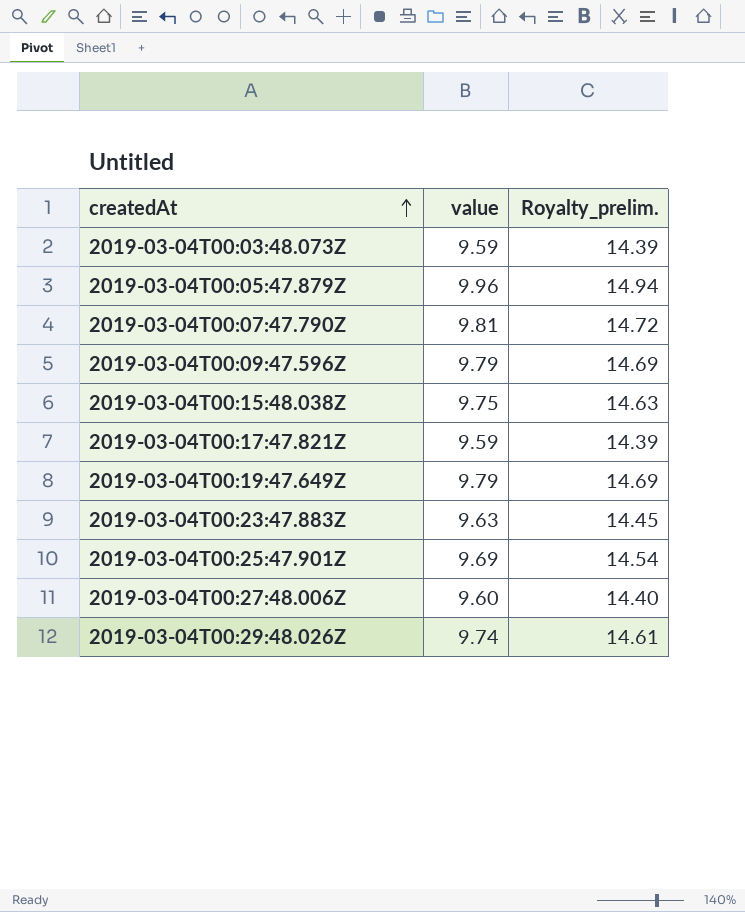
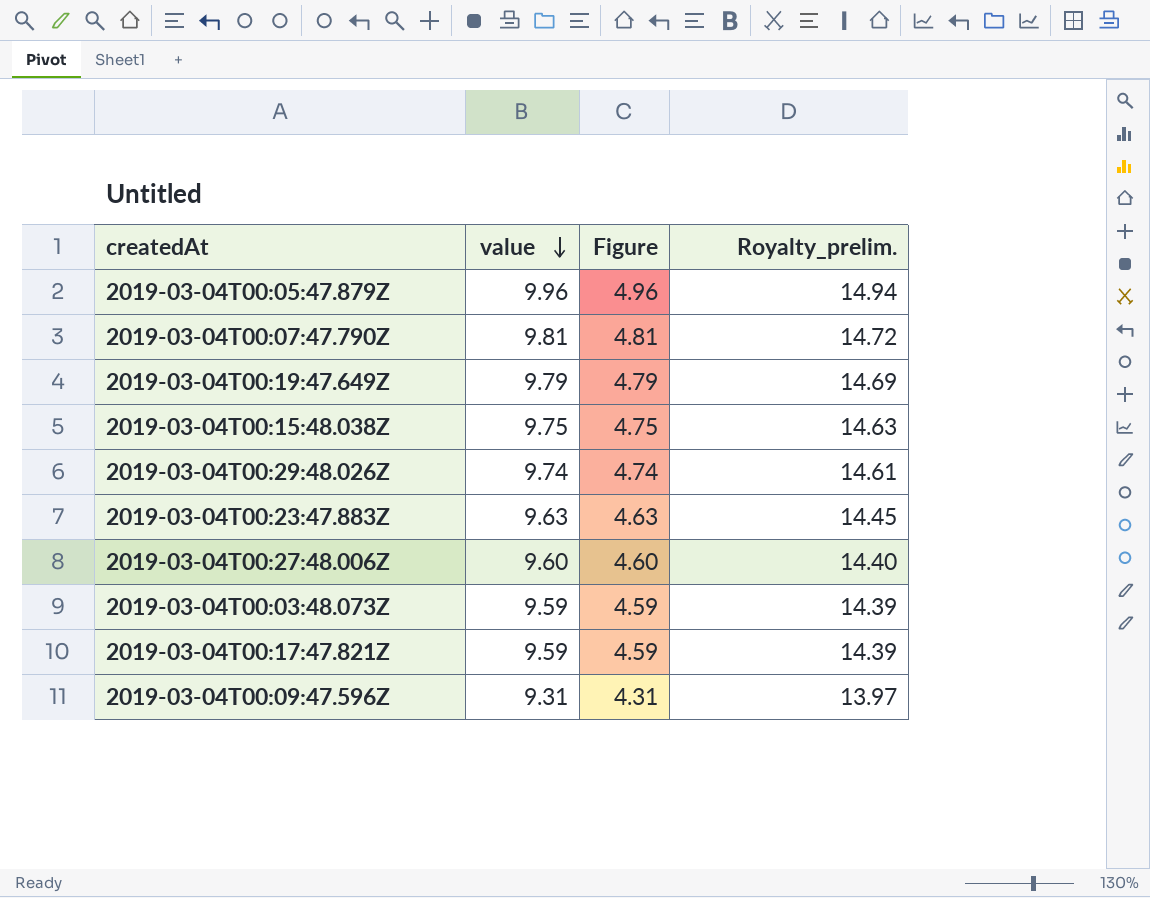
row order: createdAt ascending -> value descending
column Figure | formula: none -> [value] - 5
row 2019-03-04T00:25:47.901Z: 9.69 | 14.54 -> none
2019-03-04T00:09:47.596Z | value: 9.79 -> 9.31
2019-03-04T00:09:47.596Z | Royalty_prelim.: 14.69 -> 13.97

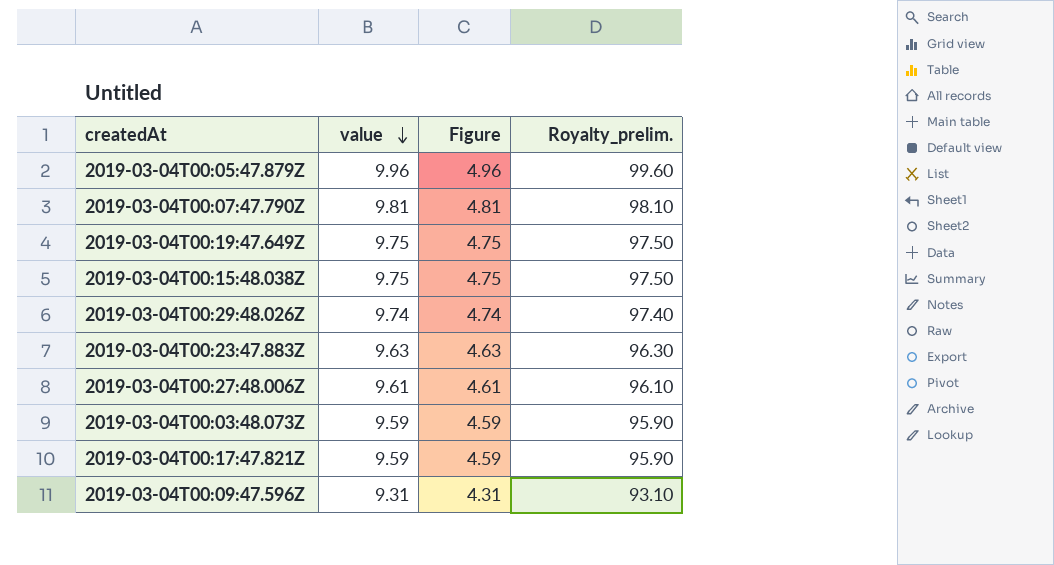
column Royalty_prelim. | formula: [value] * 1.5 -> [value] * 10
2019-03-04T00:19:47.649Z | value: 9.79 -> 9.75
2019-03-04T00:19:47.649Z | Figure: 4.79 -> 4.75
2019-03-04T00:27:48.006Z | value: 9.60 -> 9.61
2019-03-04T00:27:48.006Z | Figure: 4.60 -> 4.61

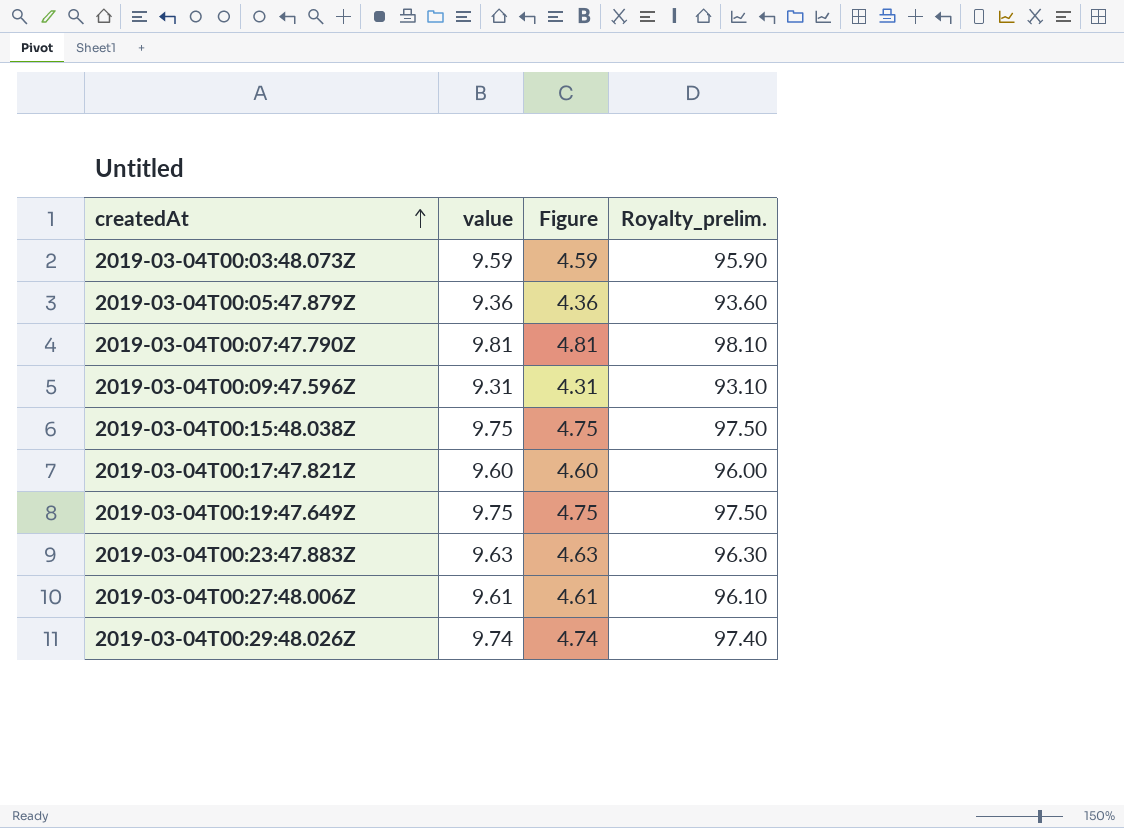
row order: value descending -> createdAt ascending
2019-03-04T00:05:47.879Z | value: 9.96 -> 9.36
2019-03-04T00:05:47.879Z | Figure: 4.96 -> 4.36
2019-03-04T00:05:47.879Z | Royalty_prelim.: 99.60 -> 93.60
2019-03-04T00:17:47.821Z | value: 9.59 -> 9.60
2019-03-04T00:17:47.821Z | Figure: 4.59 -> 4.60
2019-03-04T00:17:47.821Z | Royalty_prelim.: 95.90 -> 96.00

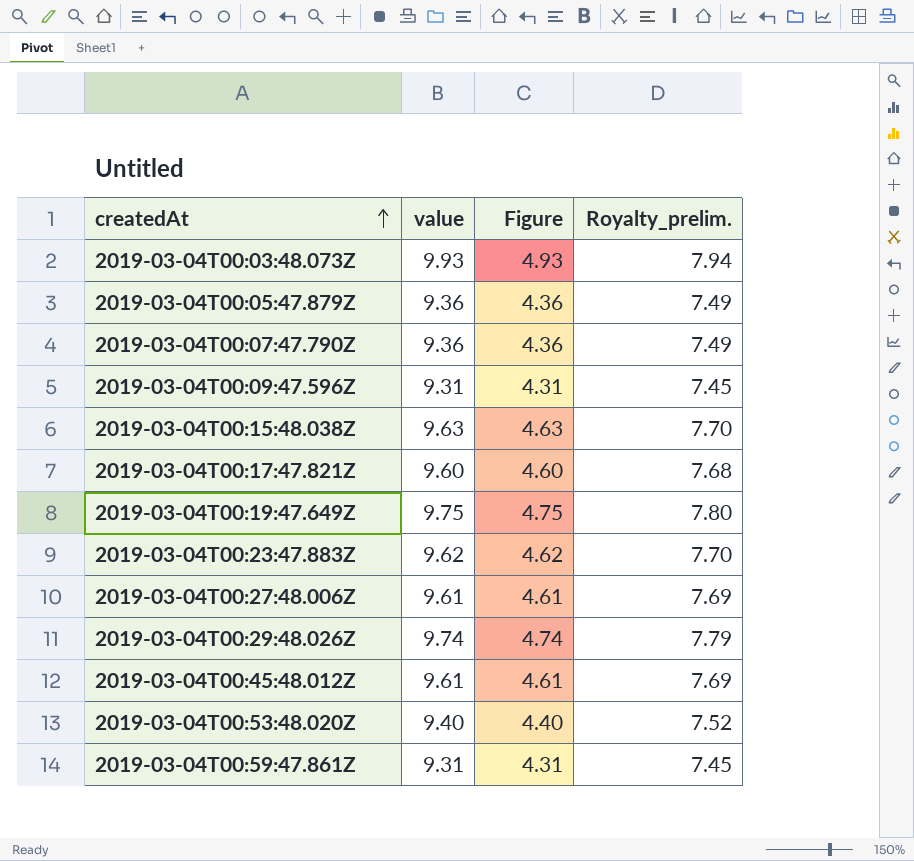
column Royalty_prelim. | formula: [value] * 10 -> [value] * 0.8
2019-03-04T00:03:48.073Z | value: 9.59 -> 9.93
2019-03-04T00:03:48.073Z | Figure: 4.59 -> 4.93
2019-03-04T00:07:47.790Z | value: 9.81 -> 9.36
2019-03-04T00:07:47.790Z | Figure: 4.81 -> 4.36
2019-03-04T00:15:48.038Z | value: 9.75 -> 9.63
2019-03-04T00:15:48.038Z | Figure: 4.75 -> 4.63
2019-03-04T00:23:47.883Z | value: 9.63 -> 9.62
2019-03-04T00:23:47.883Z | Figure: 4.63 -> 4.62
row 2019-03-04T00:45:48.012Z: none -> 9.61 | 4.61 | 7.69
row 2019-03-04T00:53:48.020Z: none -> 9.40 | 4.40 | 7.52
row 2019-03-04T00:59:47.861Z: none -> 9.31 | 4.31 | 7.45

